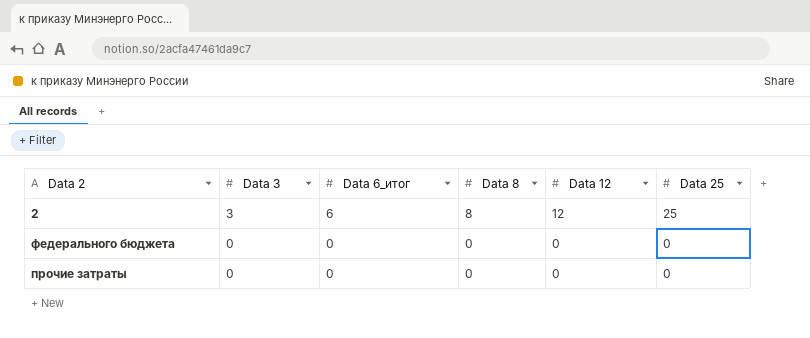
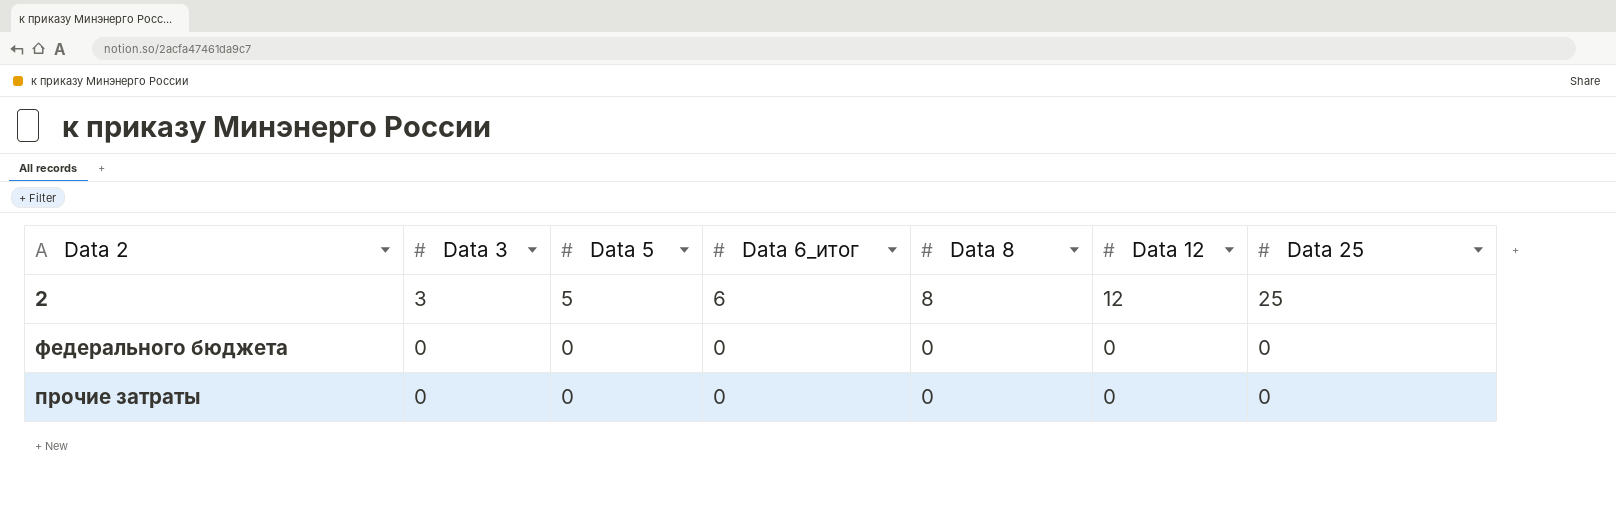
column Data 5 | position: none -> 3

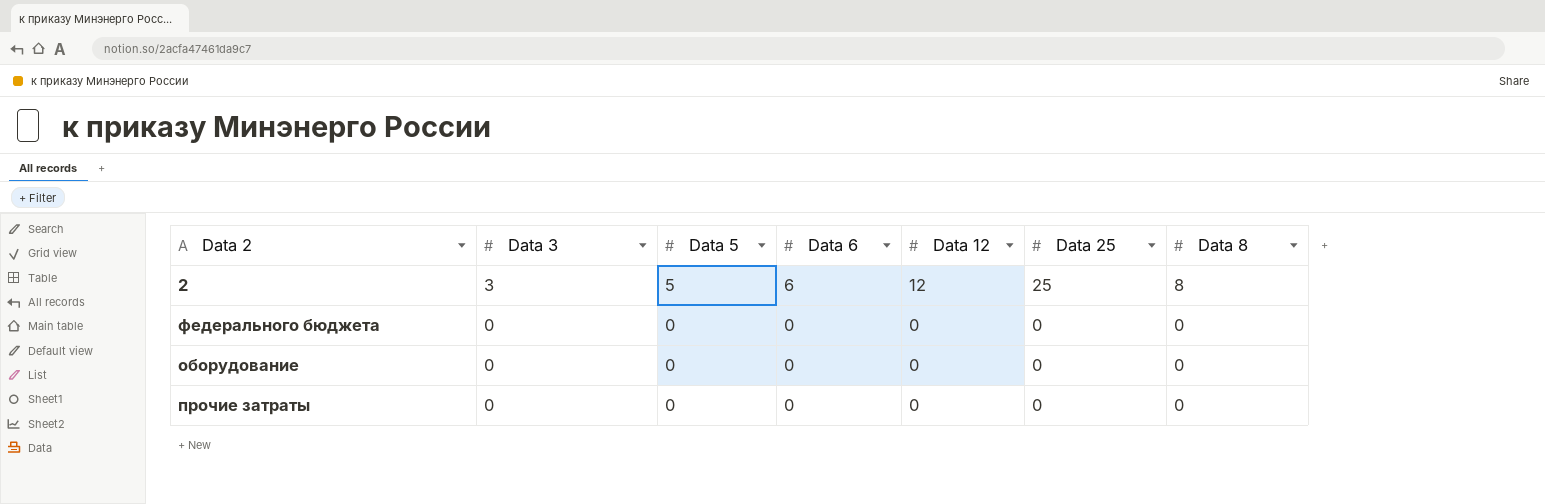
column name: Data 6_итог -> Data 6
column Data 8 | position: 5 -> 7
row оборудование: none -> 0 | 0 | 0 | 0 | 0 | 0

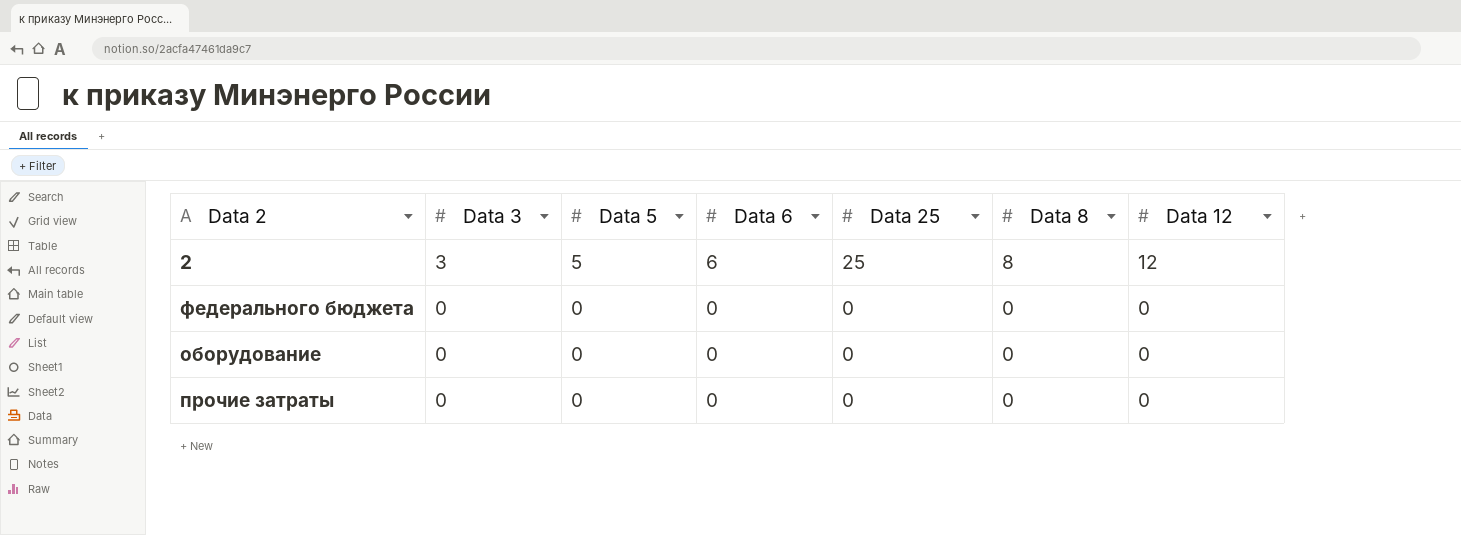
column Data 12 | position: 5 -> 7

